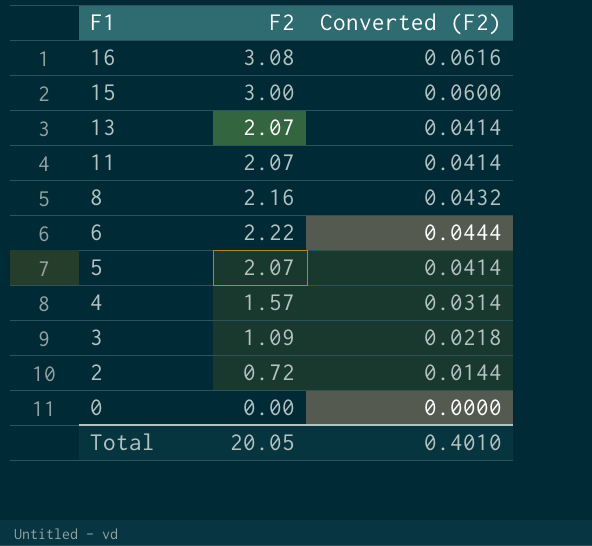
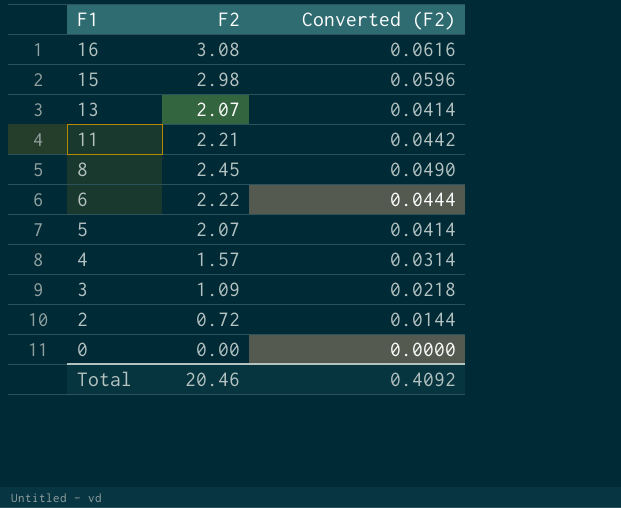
15 | F2: 3.00 -> 2.98
15 | Converted (F2): 0.0600 -> 0.0596
11 | F2: 2.07 -> 2.21
11 | Converted (F2): 0.0414 -> 0.0442
8 | F2: 2.16 -> 2.45
8 | Converted (F2): 0.0432 -> 0.0490
Total | F2: 20.05 -> 20.46
Total | Converted (F2): 0.4010 -> 0.4092

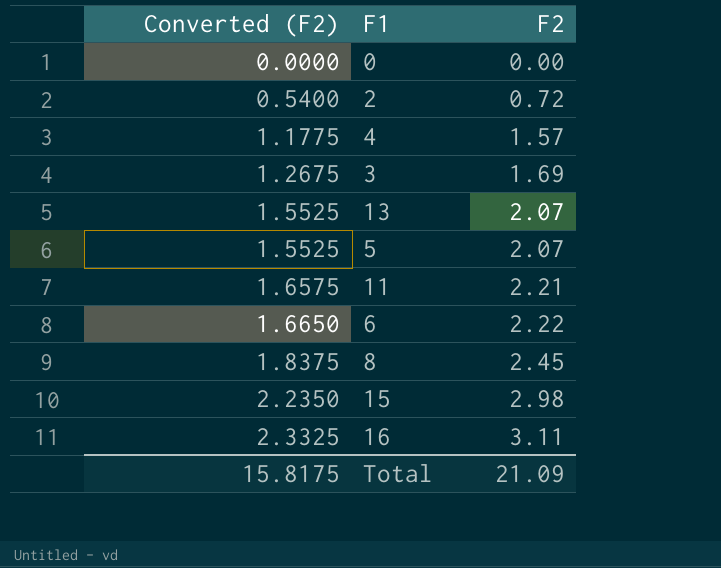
row order: F1 descending -> Converted (F2) ascending
column Converted (F2) | formula: [F2] * 0.02 -> [F2] * 0.75
column Converted (F2) | position: 3 -> 1
3 | F2: 1.09 -> 1.69
16 | F2: 3.08 -> 3.11
Total | Converted (F2): 0.4092 -> 15.8175
Total | F2: 20.46 -> 21.09

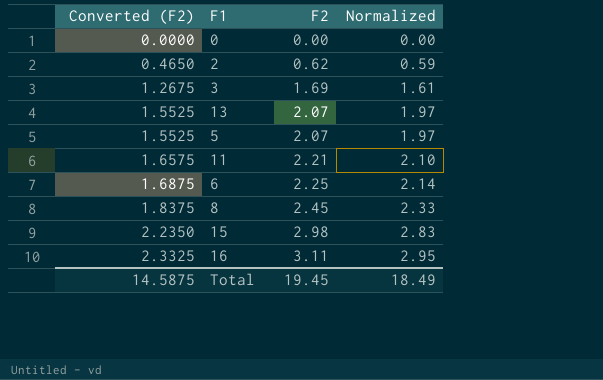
column Normalized | formula: none -> [F2] * 0.95
row 4: 1.1775 | 1.57 -> none
2 | Converted (F2): 0.5400 -> 0.4650
2 | F2: 0.72 -> 0.62
6 | Converted (F2): 1.6650 -> 1.6875
6 | F2: 2.22 -> 2.25
Total | Converted (F2): 15.8175 -> 14.5875
Total | F2: 21.09 -> 19.45

